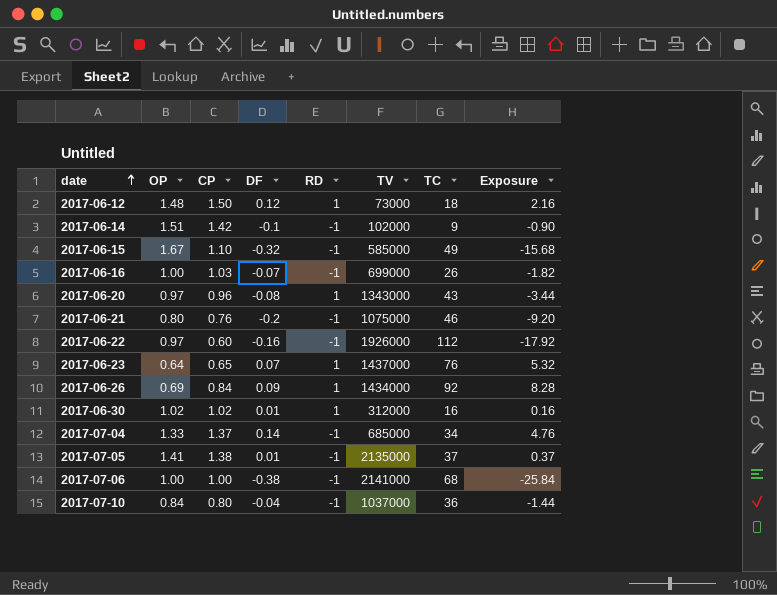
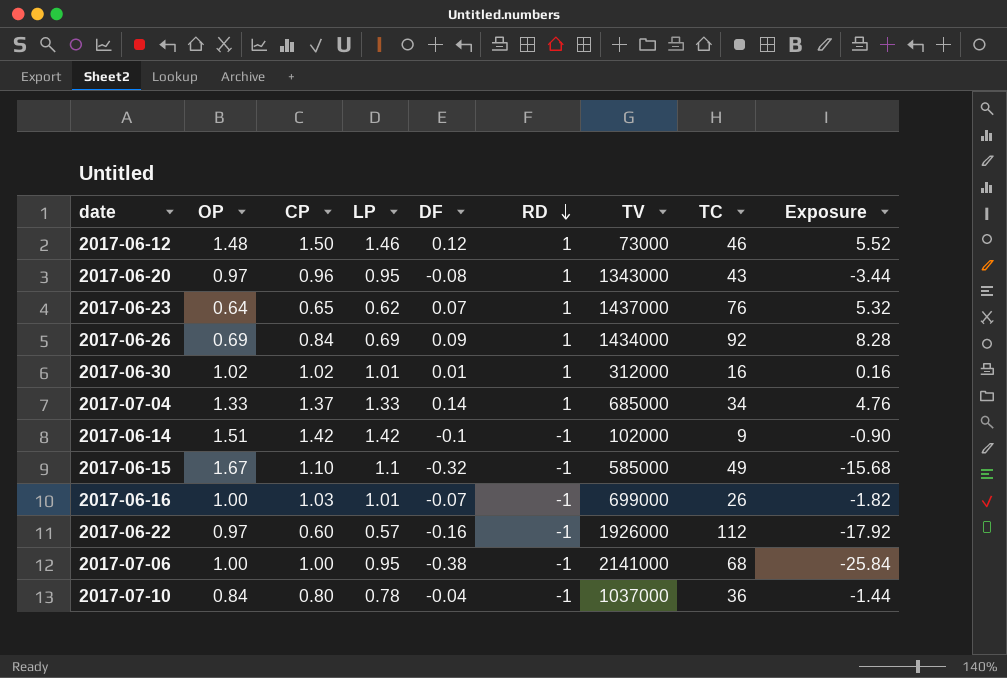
row order: date ascending -> RD descending
column LP | position: none -> 4
row 2017-06-21: 0.80 | 0.76 | -0.2 | -1 | 1075000 | 46 | -9.20 -> none
row 2017-07-05: 1.41 | 1.38 | 0.01 | -1 | 2135000 | 37 | 0.37 -> none
2017-06-12 | TC: 18 -> 46
2017-06-12 | Exposure: 2.16 -> 5.52
2017-07-04 | RD: -1 -> 1

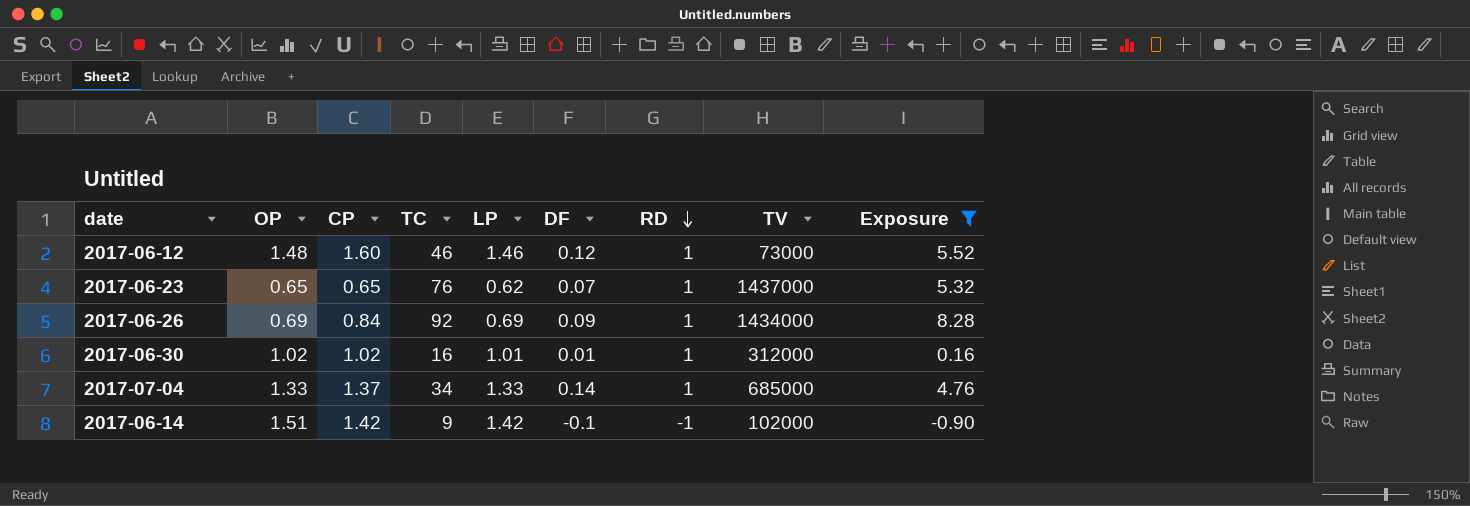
filter: none -> Exposure >= -0.90
column TC | position: 8 -> 4
2017-06-12 | CP: 1.50 -> 1.60
2017-06-23 | OP: 0.64 -> 0.65

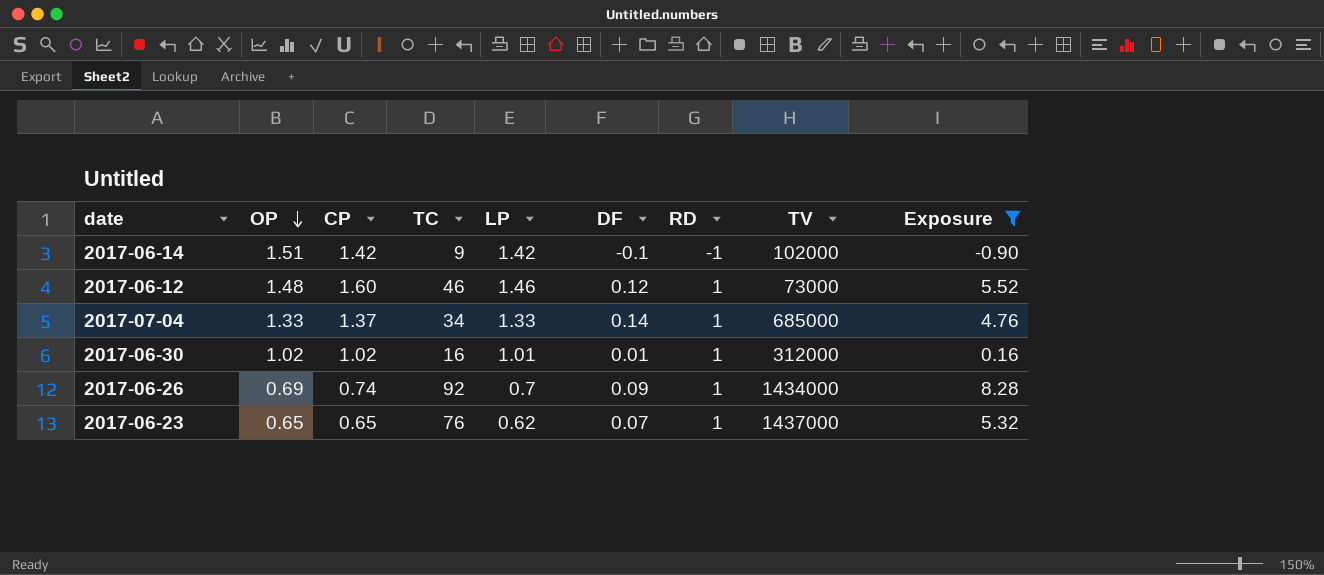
row order: RD descending -> OP descending
2017-06-26 | CP: 0.84 -> 0.74
2017-06-26 | LP: 0.69 -> 0.7

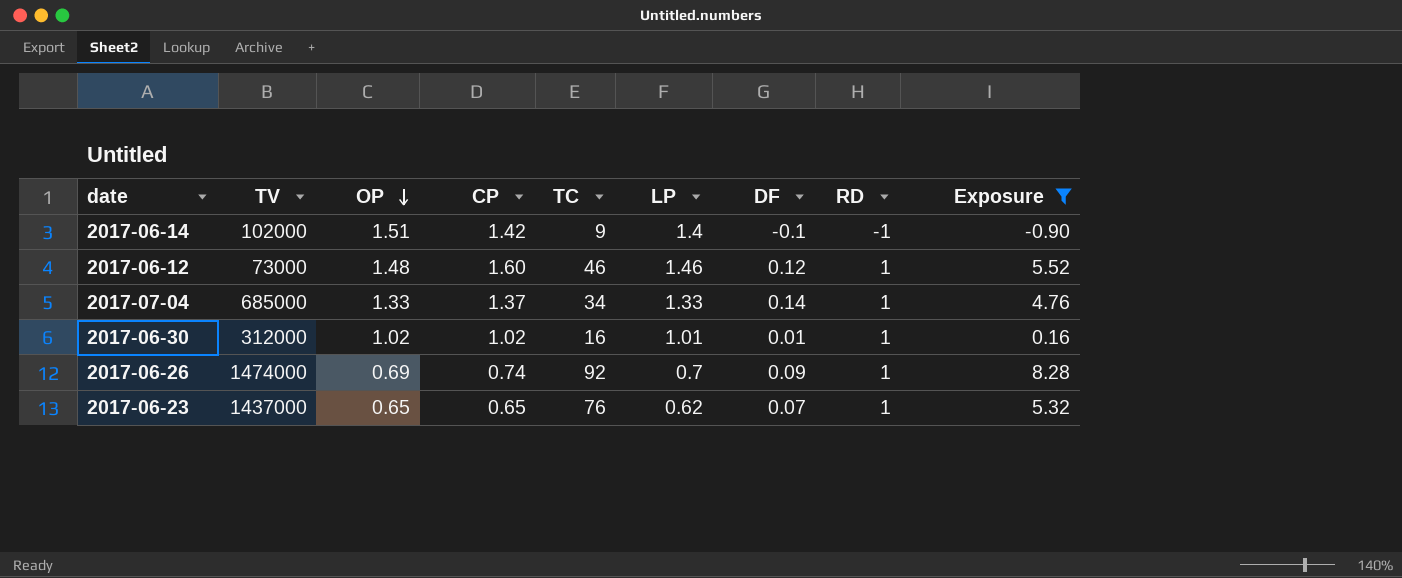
column TV | position: 8 -> 2
2017-06-14 | LP: 1.42 -> 1.4
2017-06-26 | TV: 1434000 -> 1474000

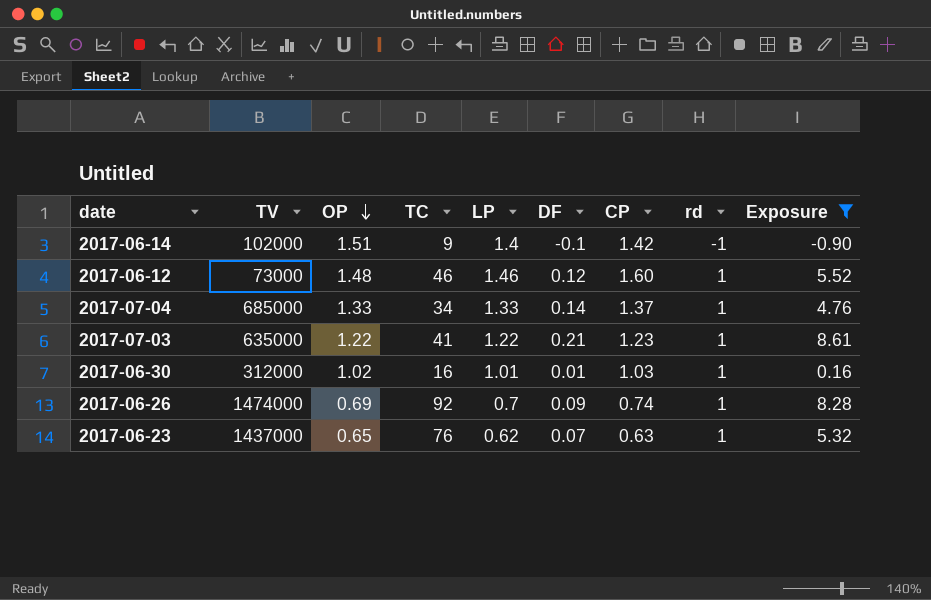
column CP | position: 4 -> 7
column name: RD -> rd
row 2017-07-03: none -> 635000 | 1.22 | 41 | 1.22 | 0.21 | 1.23 | 1 | 8.61
2017-06-30 | CP: 1.02 -> 1.03
2017-06-23 | CP: 0.65 -> 0.63

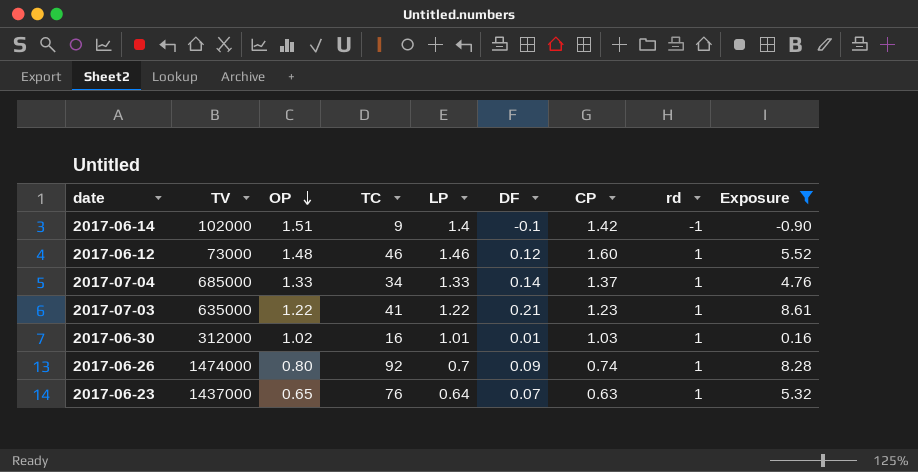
2017-06-26 | OP: 0.69 -> 0.80
2017-06-23 | LP: 0.62 -> 0.64

